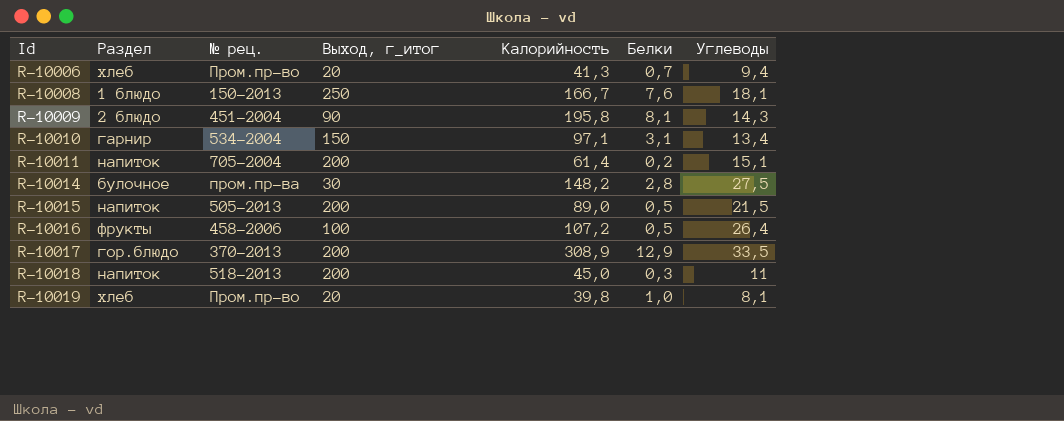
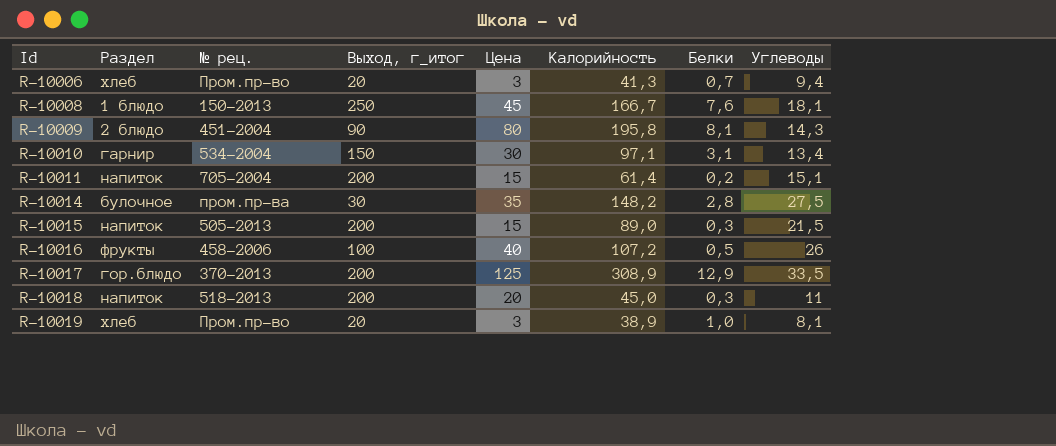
column Цена | position: none -> 5
R-10015 | Белки: 0,5 -> 0,3
R-10016 | Углеводы: 26,4 -> 26
R-10019 | Калорийность: 39,8 -> 38,9

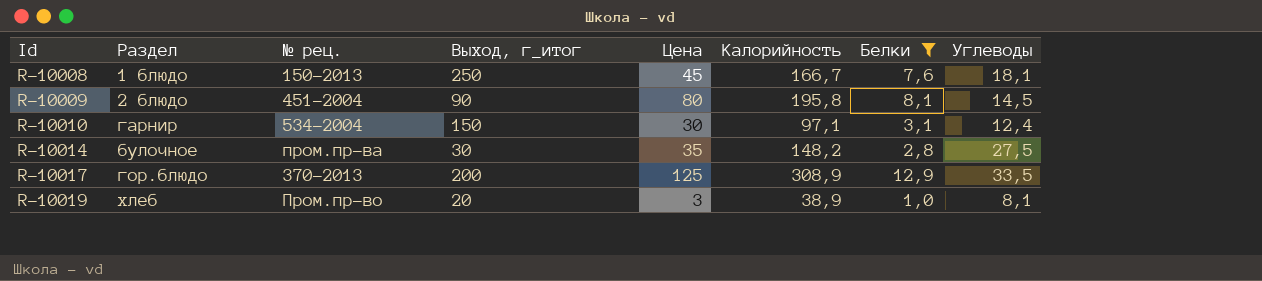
filter: none -> Белки >= 1,0
R-10009 | Углеводы: 14,3 -> 14,5
R-10010 | Углеводы: 13,4 -> 12,4

